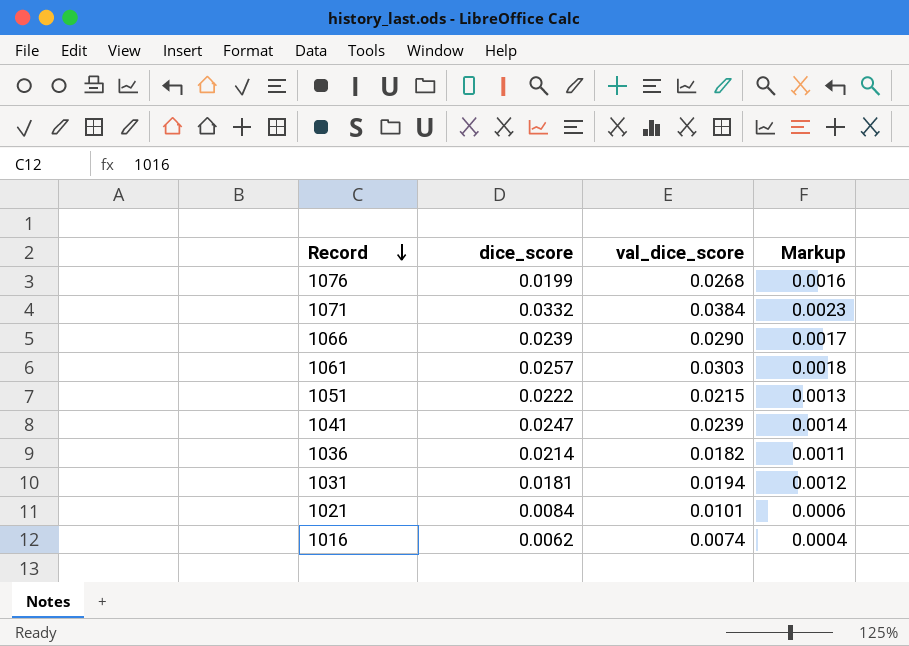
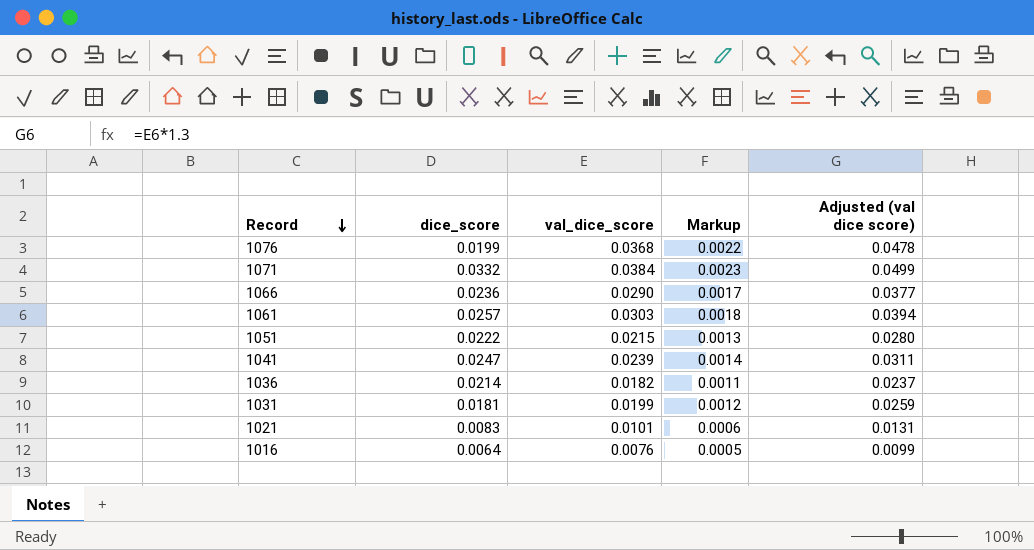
column Adjusted (val dice score) | formula: none -> [val_dice_score] * 1.3
1076 | val_dice_score: 0.0268 -> 0.0368
1076 | Markup: 0.0016 -> 0.0022
1066 | dice_score: 0.0239 -> 0.0236
1031 | val_dice_score: 0.0194 -> 0.0199
1021 | dice_score: 0.0084 -> 0.0083
1016 | dice_score: 0.0062 -> 0.0064
1016 | val_dice_score: 0.0074 -> 0.0076
1016 | Markup: 0.0004 -> 0.0005

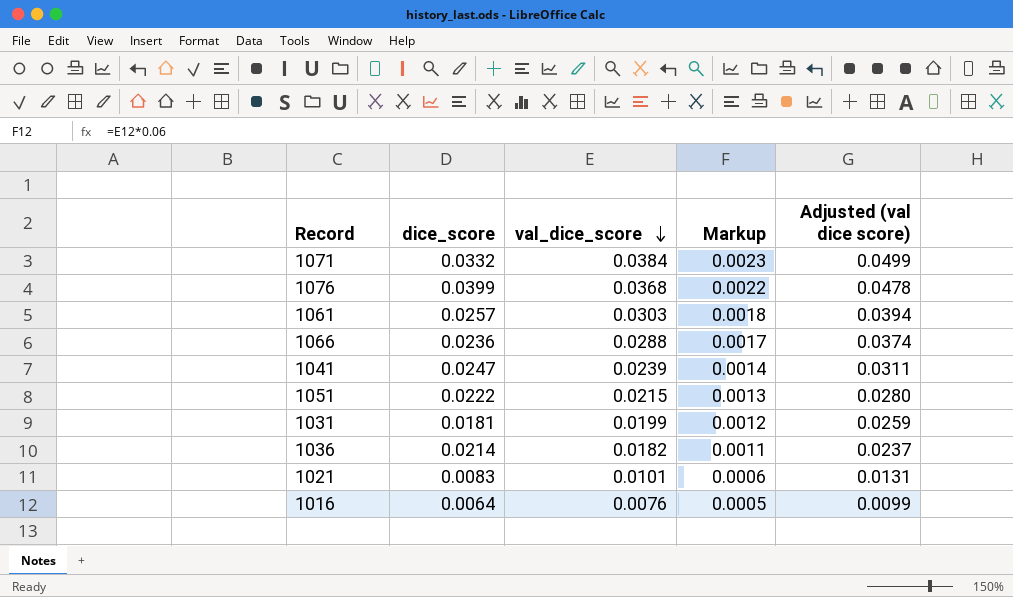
row order: Record descending -> val_dice_score descending
1076 | dice_score: 0.0199 -> 0.0399
1066 | val_dice_score: 0.0290 -> 0.0288
1066 | Adjusted (val dice score): 0.0377 -> 0.0374

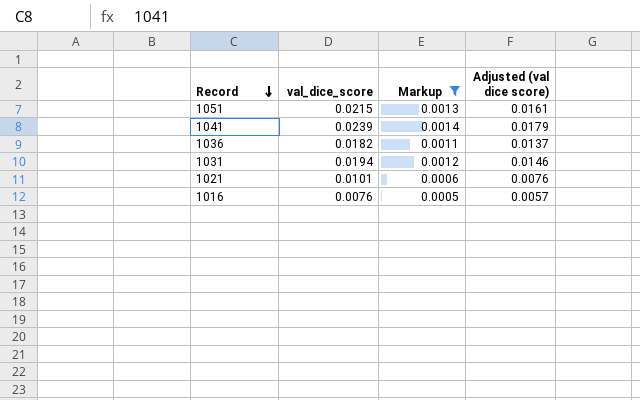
filter: none -> Markup <= 0.0014
row order: val_dice_score descending -> Record descending
column dice_score | position: 2 -> none
column Adjusted (val dice score) | formula: [val_dice_score] * 1.3 -> [val_dice_score] * 0.75
1031 | val_dice_score: 0.0199 -> 0.0194

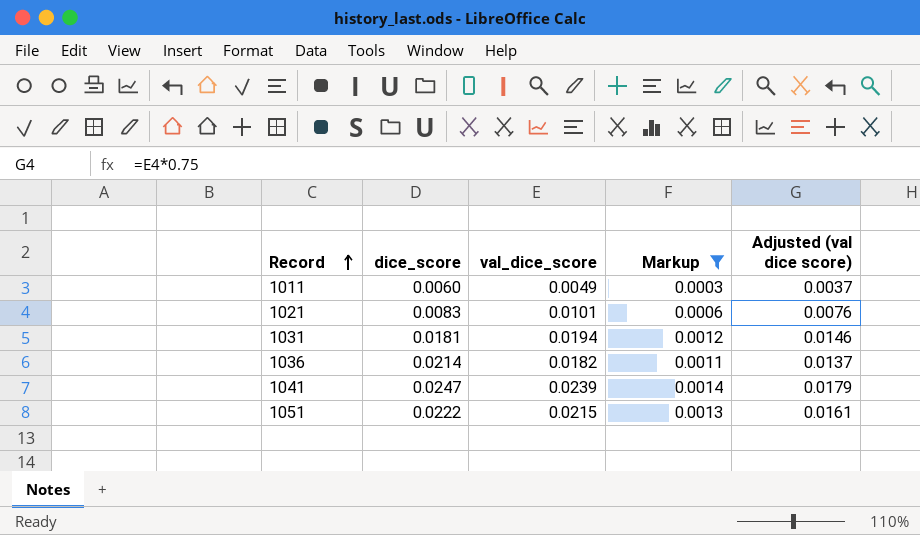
row order: Record descending -> Record ascending
column dice_score | position: none -> 2
row 1016: 0.0076 | 0.0005 | 0.0057 -> none
row 1011: none -> 0.0060 | 0.0049 | 0.0003 | 0.0037

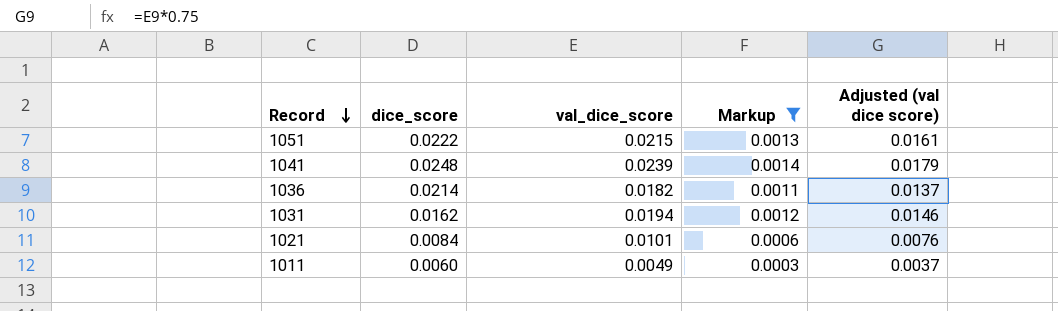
row order: Record ascending -> Record descending
1041 | dice_score: 0.0247 -> 0.0248
1031 | dice_score: 0.0181 -> 0.0162
1021 | dice_score: 0.0083 -> 0.0084

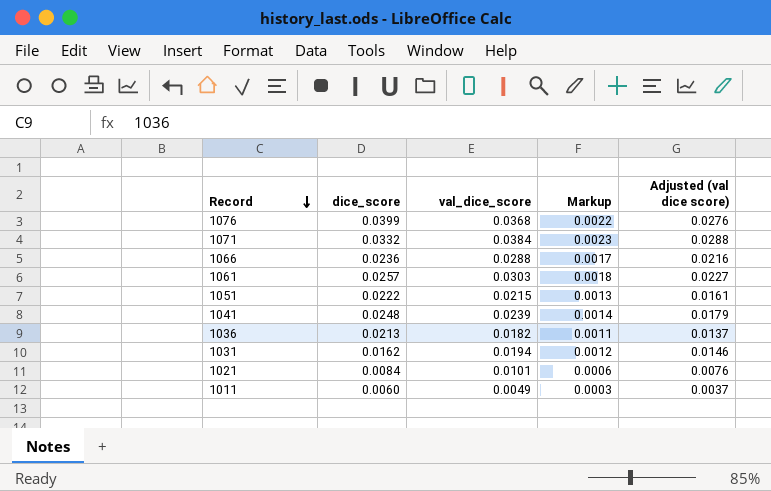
filter: Markup <= 0.0014 -> none
1036 | dice_score: 0.0214 -> 0.0213

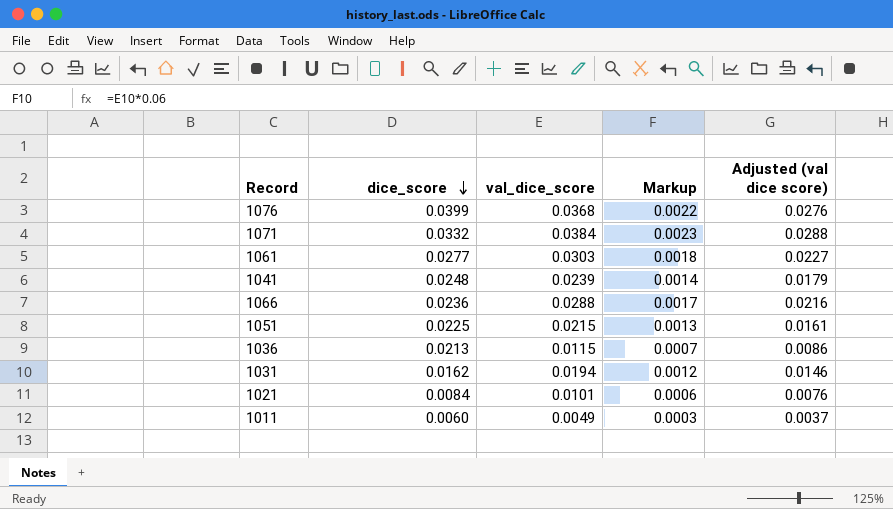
row order: Record descending -> dice_score descending
1061 | dice_score: 0.0257 -> 0.0277
1051 | dice_score: 0.0222 -> 0.0225
1036 | val_dice_score: 0.0182 -> 0.0115
1036 | Markup: 0.0011 -> 0.0007
1036 | Adjusted (val dice score): 0.0137 -> 0.0086

